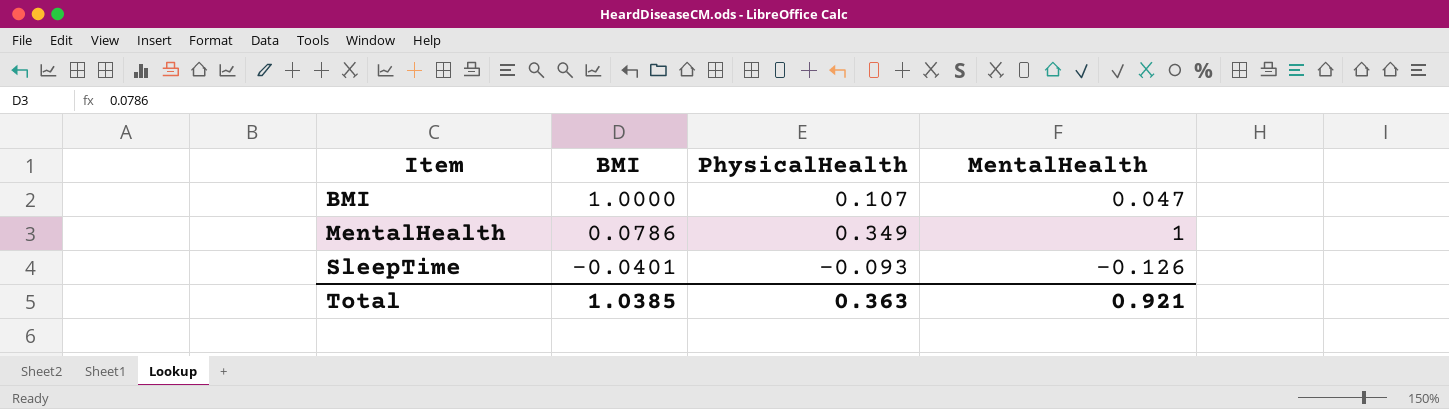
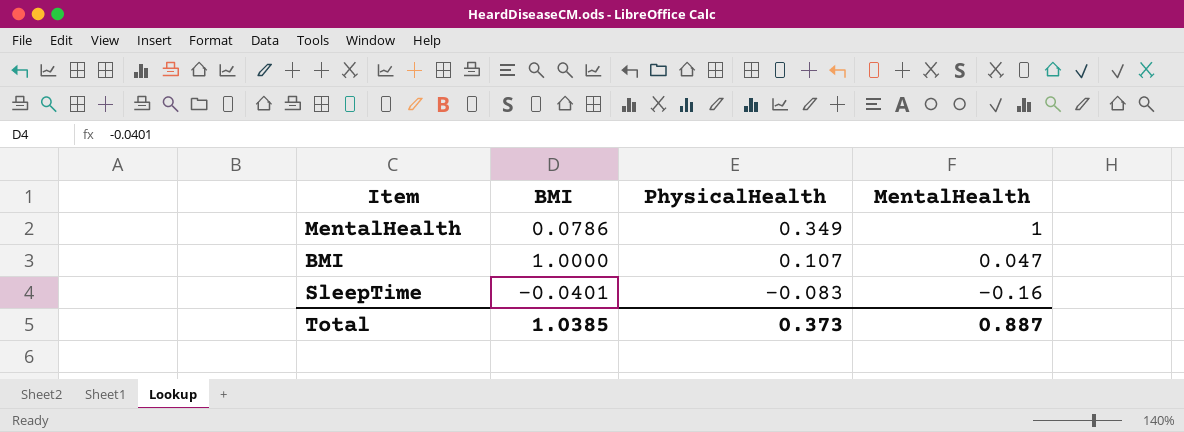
row order: Item ascending -> PhysicalHealth descending
SleepTime | PhysicalHealth: -0.093 -> -0.083
SleepTime | MentalHealth: -0.126 -> -0.16
Total | PhysicalHealth: 0.363 -> 0.373
Total | MentalHealth: 0.921 -> 0.887

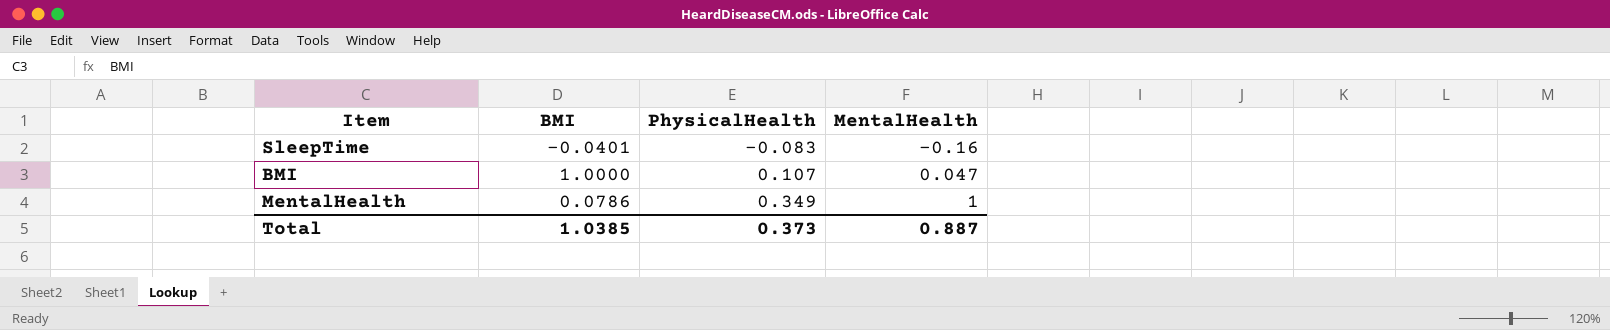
row order: PhysicalHealth descending -> PhysicalHealth ascending

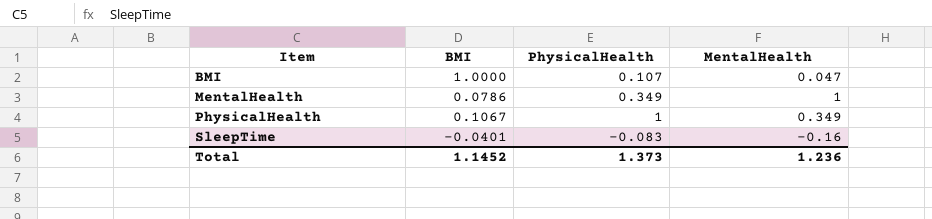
row order: PhysicalHealth ascending -> Item ascending
row PhysicalHealth: none -> 0.1067 | 1 | 0.349
Total | BMI: 1.0385 -> 1.1452
Total | PhysicalHealth: 0.373 -> 1.373
Total | MentalHealth: 0.887 -> 1.236

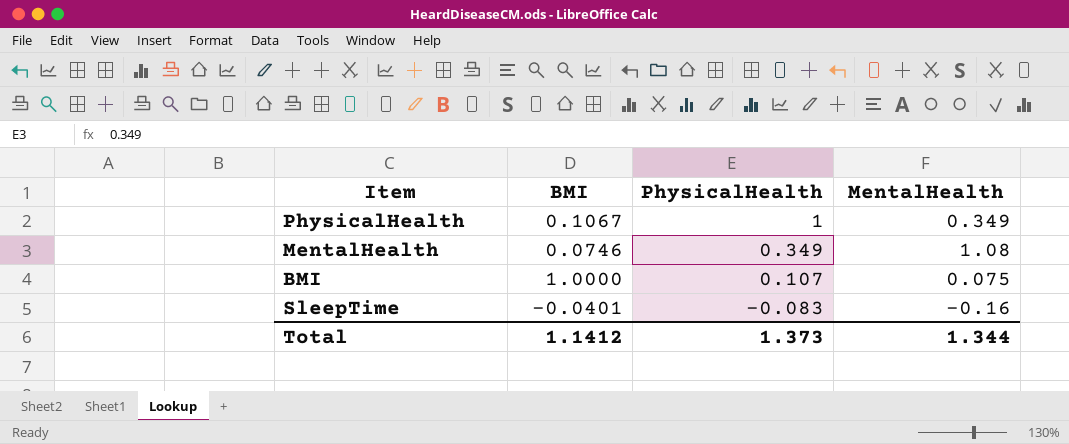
row order: Item ascending -> PhysicalHealth descending
MentalHealth | BMI: 0.0786 -> 0.0746
MentalHealth | MentalHealth: 1 -> 1.08
BMI | MentalHealth: 0.047 -> 0.075
Total | BMI: 1.1452 -> 1.1412
Total | MentalHealth: 1.236 -> 1.344

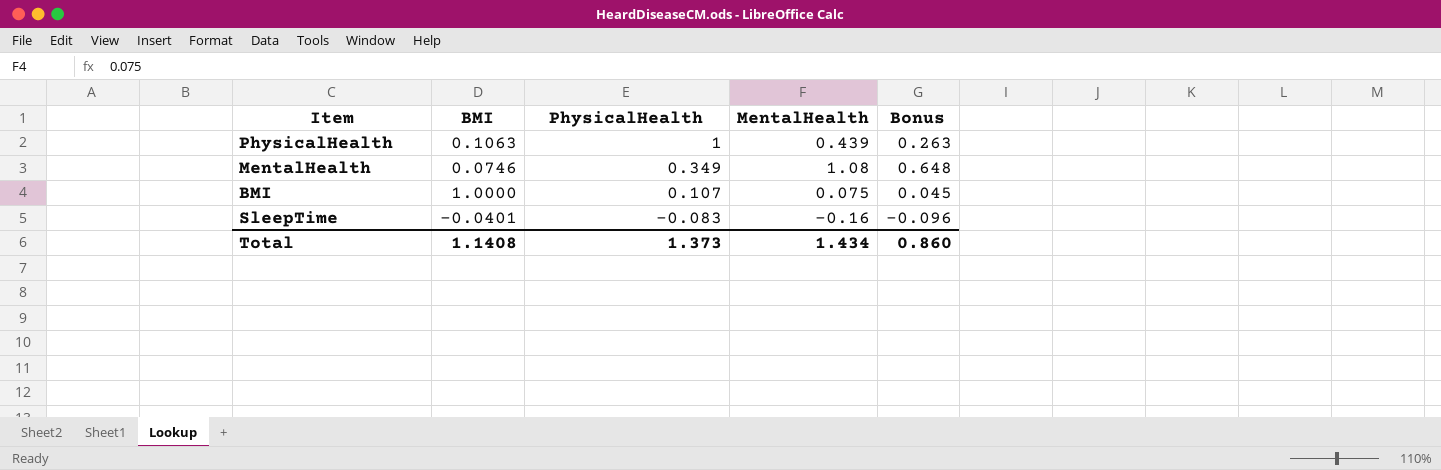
column Bonus | formula: none -> [MentalHealth] * 0.6
PhysicalHealth | BMI: 0.1067 -> 0.1063
PhysicalHealth | MentalHealth: 0.349 -> 0.439
Total | BMI: 1.1412 -> 1.1408
Total | MentalHealth: 1.344 -> 1.434

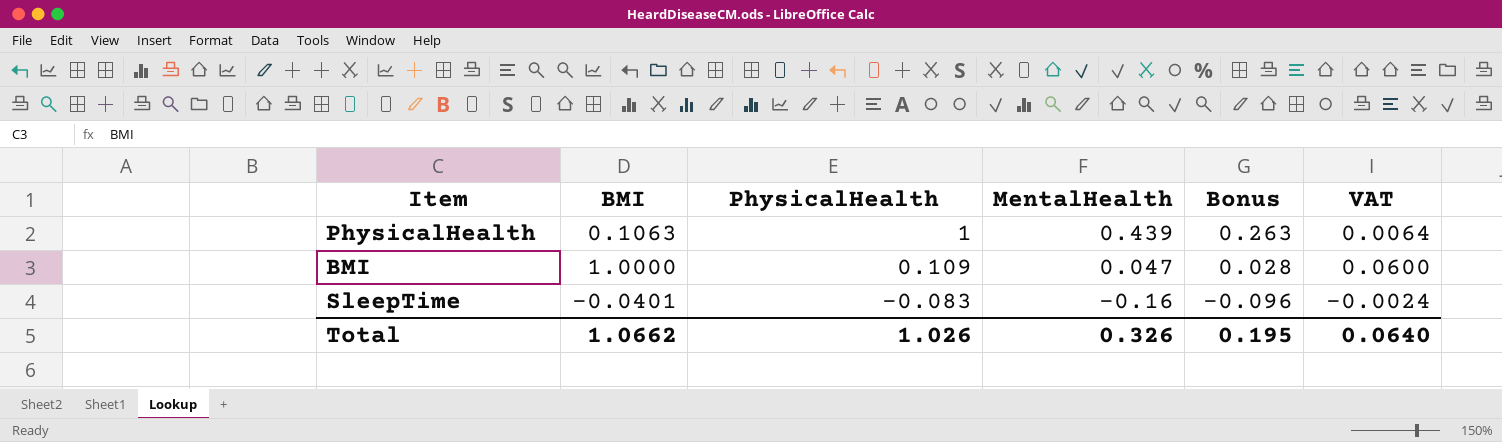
column VAT | formula: none -> [BMI] * 0.06
row MentalHealth: 0.0746 | 0.349 | 1.08 | 0.648 -> none
BMI | PhysicalHealth: 0.107 -> 0.109
BMI | MentalHealth: 0.075 -> 0.047
BMI | Bonus: 0.045 -> 0.028
Total | BMI: 1.1408 -> 1.0662
Total | PhysicalHealth: 1.373 -> 1.026
Total | MentalHealth: 1.434 -> 0.326
Total | Bonus: 0.860 -> 0.195

